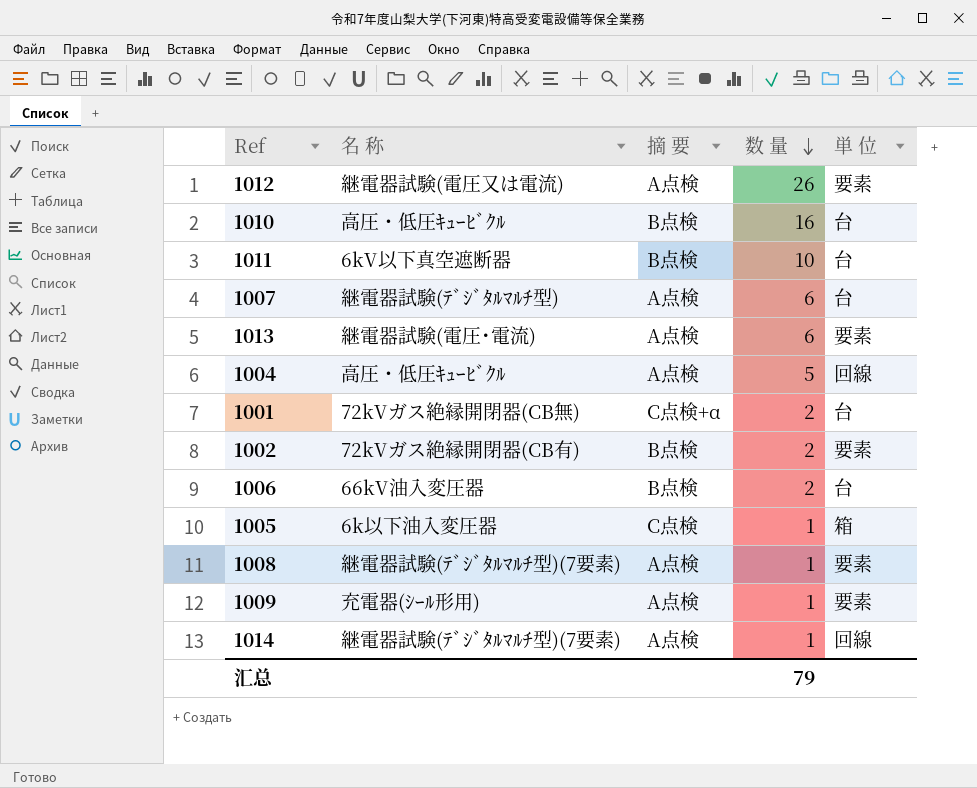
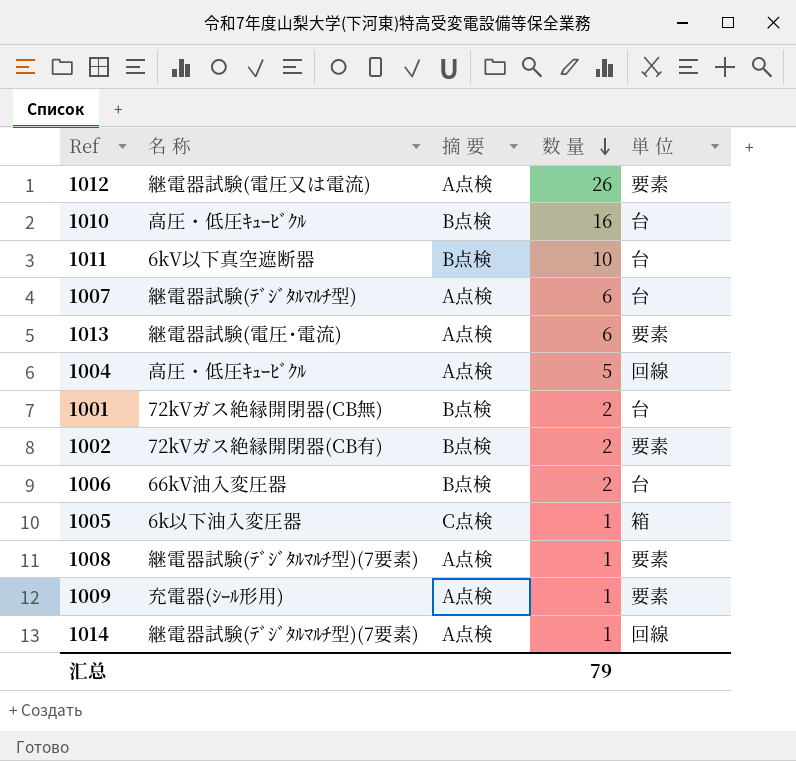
1001 | 摘 要: C点検+α -> B点検

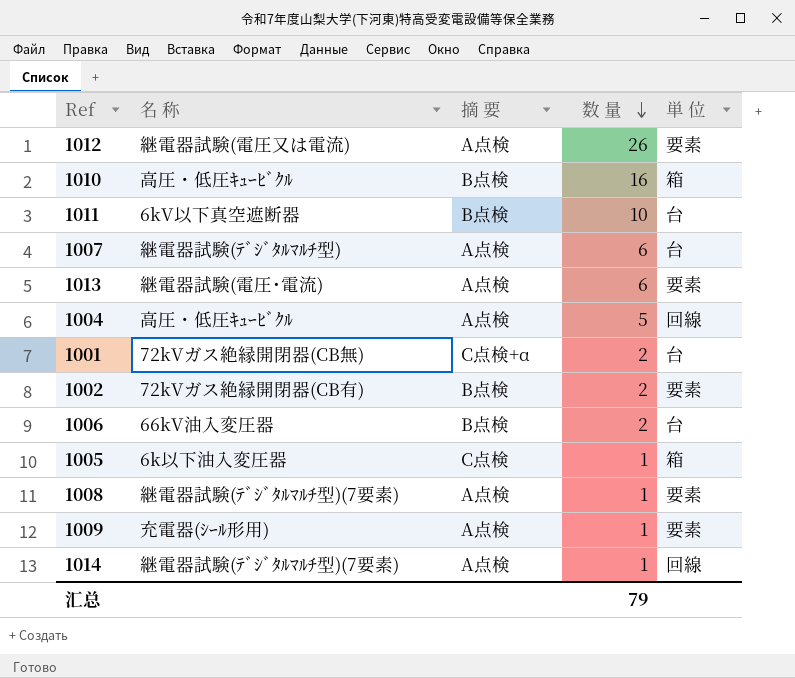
1010 | 単 位: 台 -> 箱
1001 | 摘 要: B点検 -> C点検+α

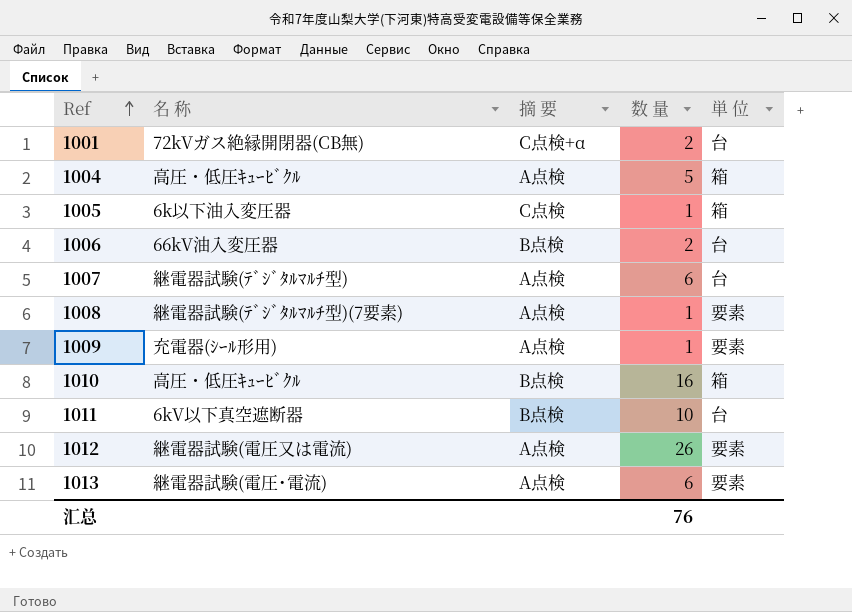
row order: 数 量 descending -> Ref ascending
row 1002: 72kVガス絶縁開閉器(CB有) | B点検 | 2 | 要素 -> none
row 1014: 継電器試験(ﾃﾞｼﾞﾀﾙﾏﾙﾁ型)(7要素) | A点検 | 1 | 回線 -> none
1004 | 単 位: 回線 -> 箱
汇总 | 数 量: 79 -> 76

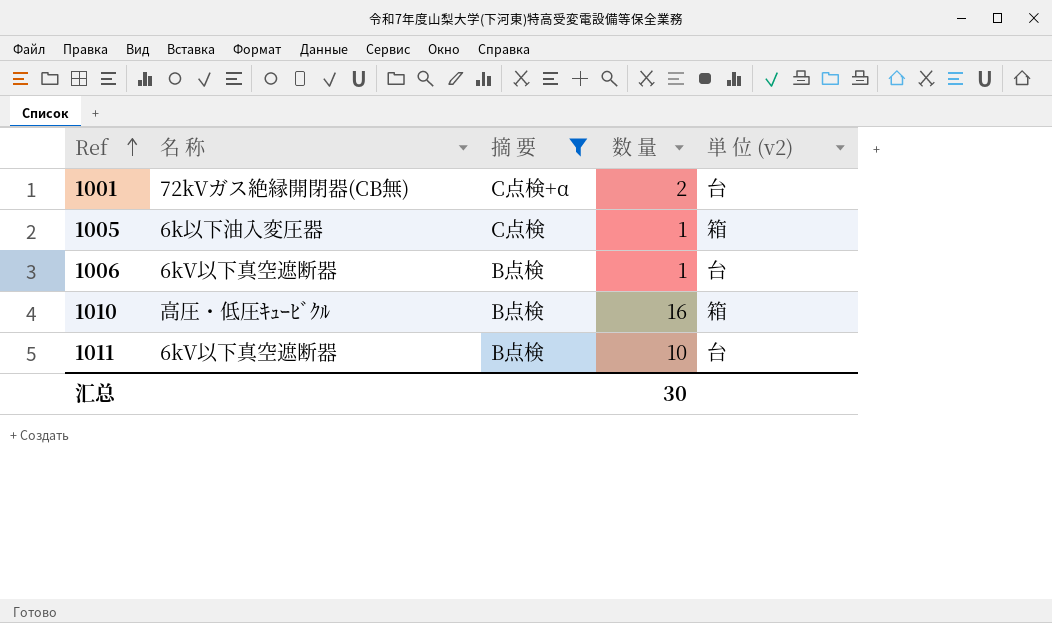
filter: none -> 摘 要 != A点検
column name: 単 位 -> 単 位 (v2)
1006 | 名 称: 66kV油入変圧器 -> 6kV以下真空遮断器
1006 | 数 量: 2 -> 1
汇总 | 数 量: 76 -> 30

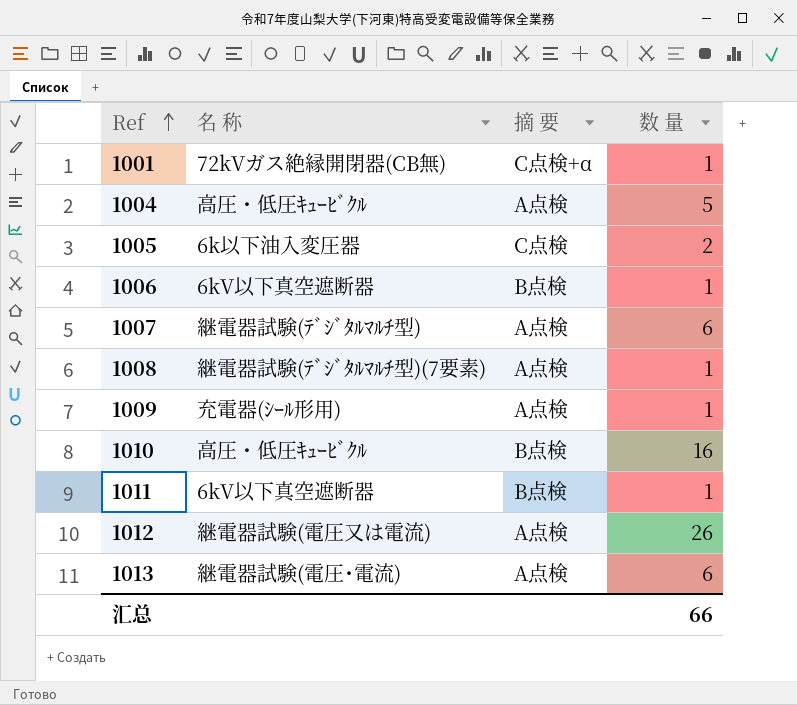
filter: 摘 要 != A点検 -> none
column 単 位 (v2) | position: 5 -> none
1001 | 数 量: 2 -> 1
1005 | 数 量: 1 -> 2
1011 | 数 量: 10 -> 1
汇总 | 数 量: 30 -> 66

